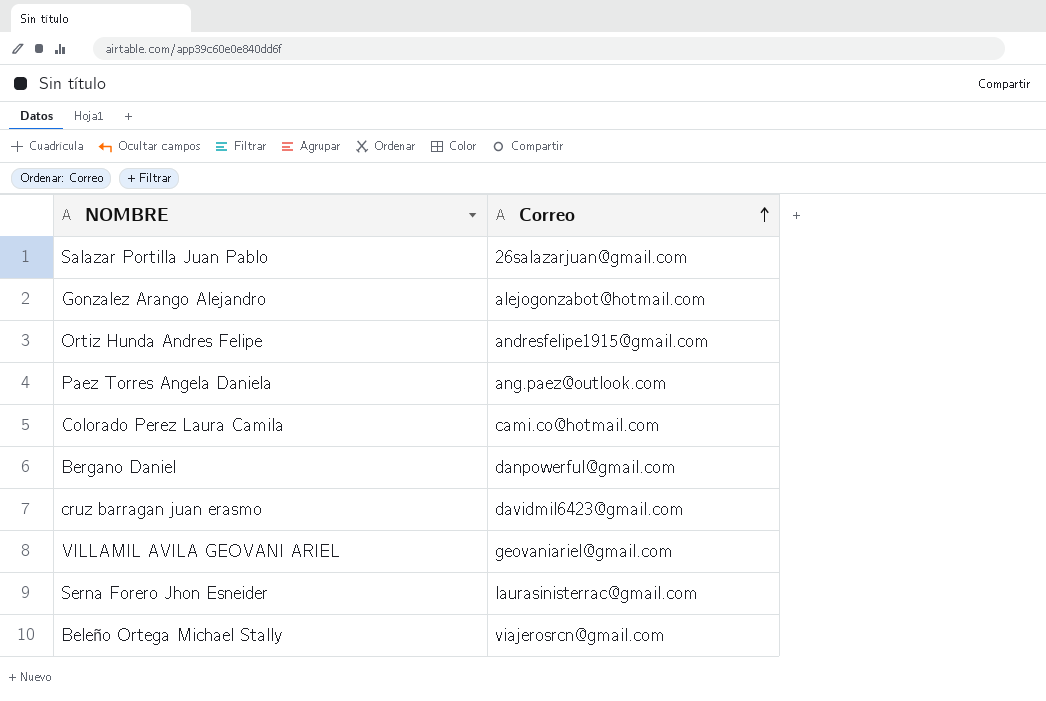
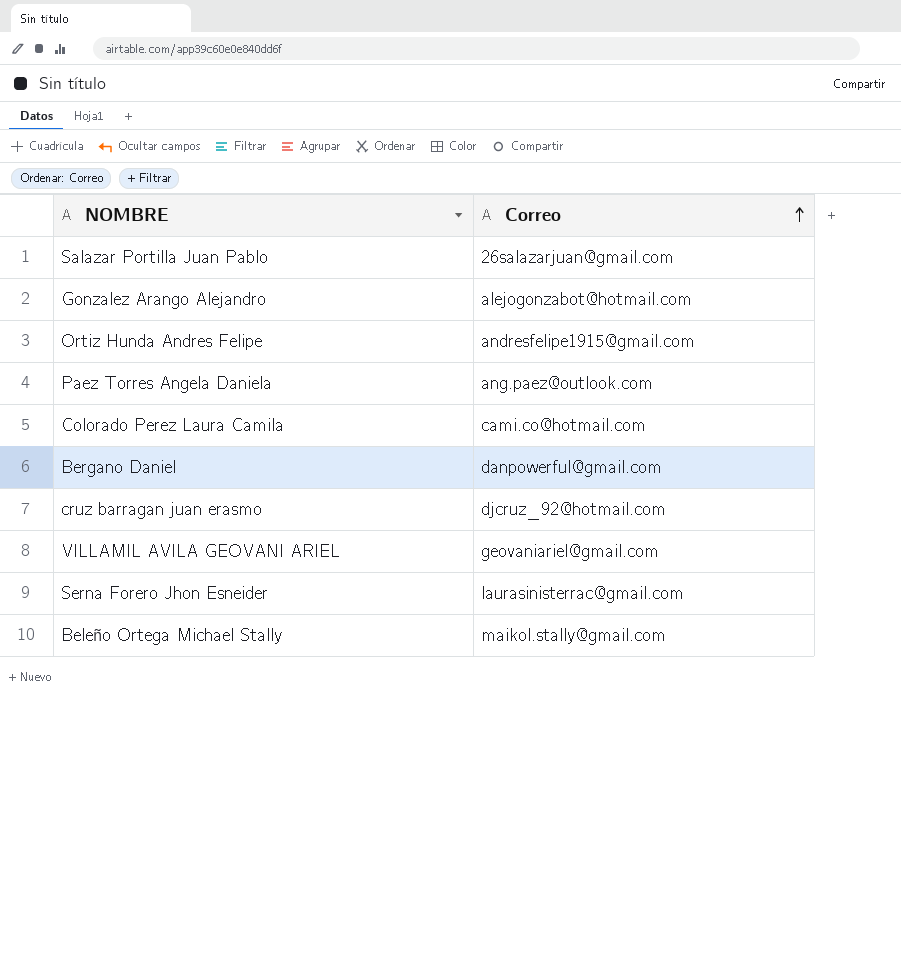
cruz barragan juan erasmo | Correo: davidmil6423@gmail.com -> djcruz_92@hotmail.com
Beleño Ortega Michael Stally | Correo: viajerosrcn@gmail.com -> maikol.stally@gmail.com

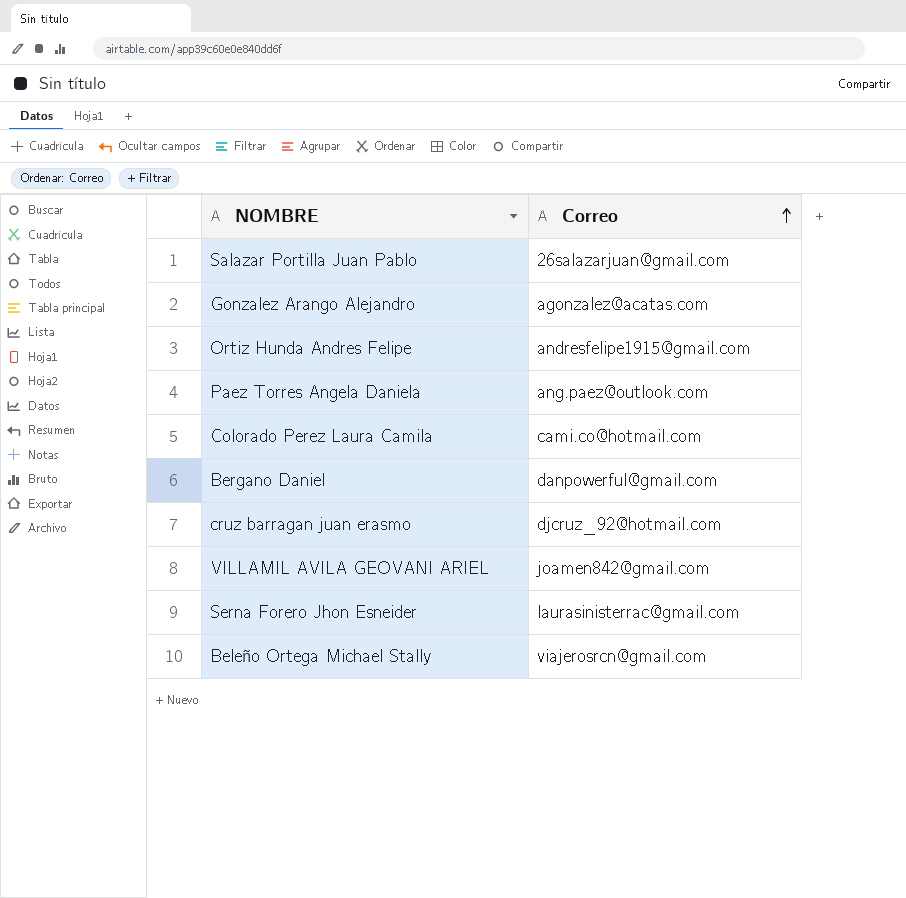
Gonzalez Arango Alejandro | Correo: alejogonzabot@hotmail.com -> agonzalez@acatas.com
VILLAMIL AVILA GEOVANI ARIEL | Correo: geovaniariel@gmail.com -> joamen842@gmail.com
Beleño Ortega Michael Stally | Correo: maikol.stally@gmail.com -> viajerosrcn@gmail.com

